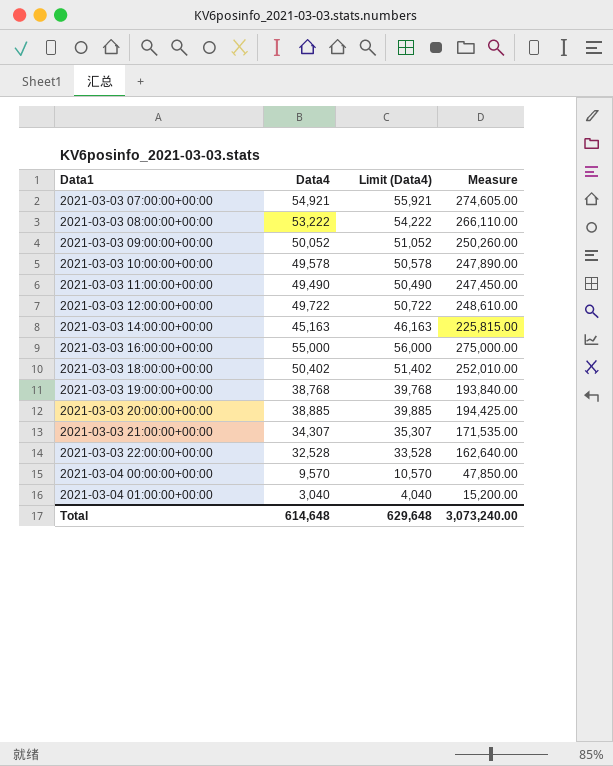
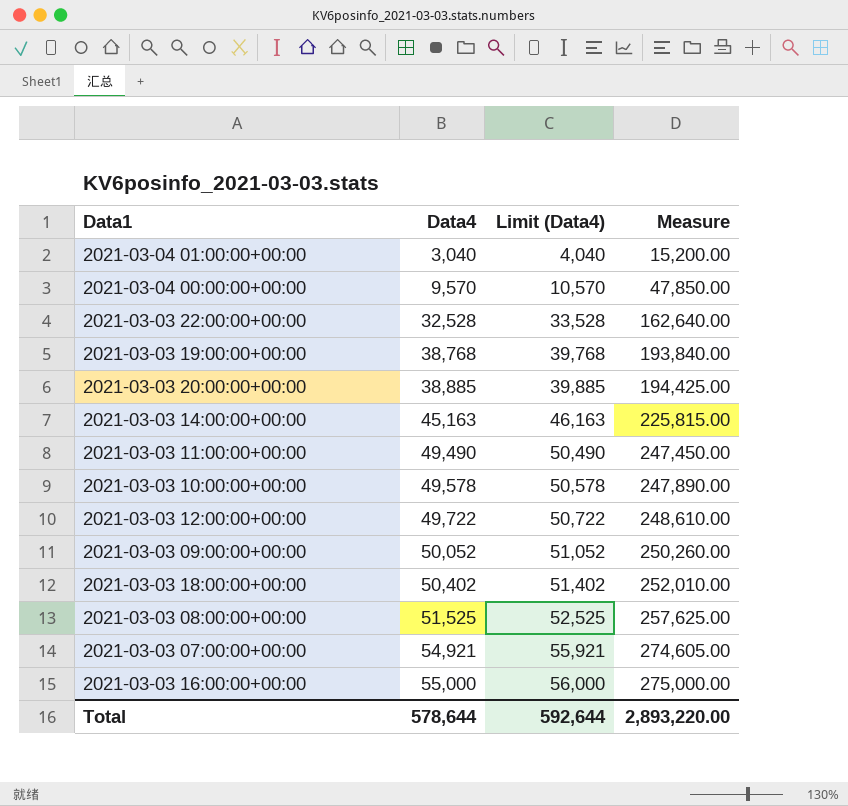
row order: Data1 ascending -> Data4 ascending
row 2021-03-03 21:00:00+00:00: 34,307 | 35,307 | 171,535.00 -> none
2021-03-03 08:00:00+00:00 | Data4: 53,222 -> 51,525
2021-03-03 08:00:00+00:00 | Limit (Data4): 54,222 -> 52,525
2021-03-03 08:00:00+00:00 | Measure: 266,110.00 -> 257,625.00
Total | Data4: 614,648 -> 578,644
Total | Limit (Data4): 629,648 -> 592,644
Total | Measure: 3,073,240.00 -> 2,893,220.00

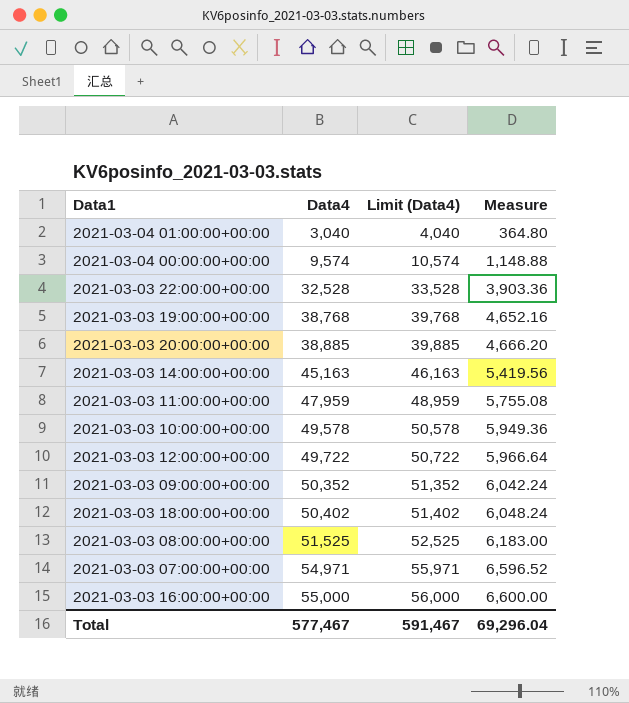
column Measure | formula: [Data4] * 5 -> [Data4] * 0.12
2021-03-04 00:00:00+00:00 | Data4: 9,570 -> 9,574
2021-03-04 00:00:00+00:00 | Limit (Data4): 10,570 -> 10,574
2021-03-03 11:00:00+00:00 | Data4: 49,490 -> 47,959
2021-03-03 11:00:00+00:00 | Limit (Data4): 50,490 -> 48,959
2021-03-03 09:00:00+00:00 | Data4: 50,052 -> 50,352
2021-03-03 09:00:00+00:00 | Limit (Data4): 51,052 -> 51,352
2021-03-03 07:00:00+00:00 | Data4: 54,921 -> 54,971
2021-03-03 07:00:00+00:00 | Limit (Data4): 55,921 -> 55,971
Total | Data4: 578,644 -> 577,467
Total | Limit (Data4): 592,644 -> 591,467
Total | Measure: 2,893,220.00 -> 69,296.04

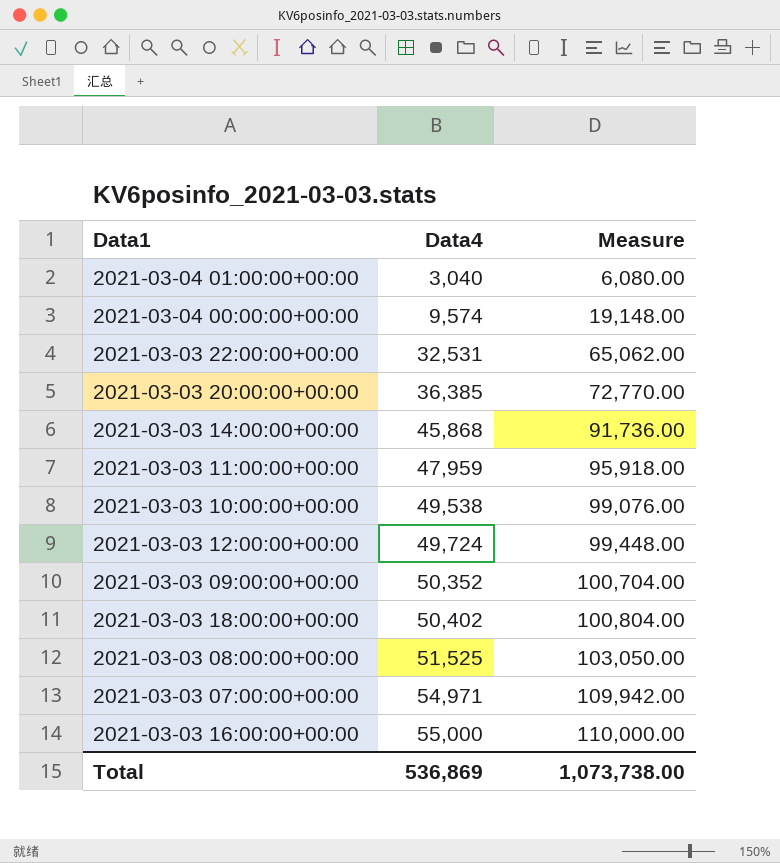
column Limit (Data4) | formula: [Data4] + 1000 -> none
column Measure | formula: [Data4] * 0.12 -> [Data4] * 2
row 2021-03-03 19:00:00+00:00: 38,768 | 39,768 | 4,652.16 -> none
2021-03-03 22:00:00+00:00 | Data4: 32,528 -> 32,531
2021-03-03 20:00:00+00:00 | Data4: 38,885 -> 36,385
2021-03-03 14:00:00+00:00 | Data4: 45,163 -> 45,868
2021-03-03 10:00:00+00:00 | Data4: 49,578 -> 49,538
2021-03-03 12:00:00+00:00 | Data4: 49,722 -> 49,724
Total | Data4: 577,467 -> 536,869
Total | Measure: 69,296.04 -> 1,073,738.00

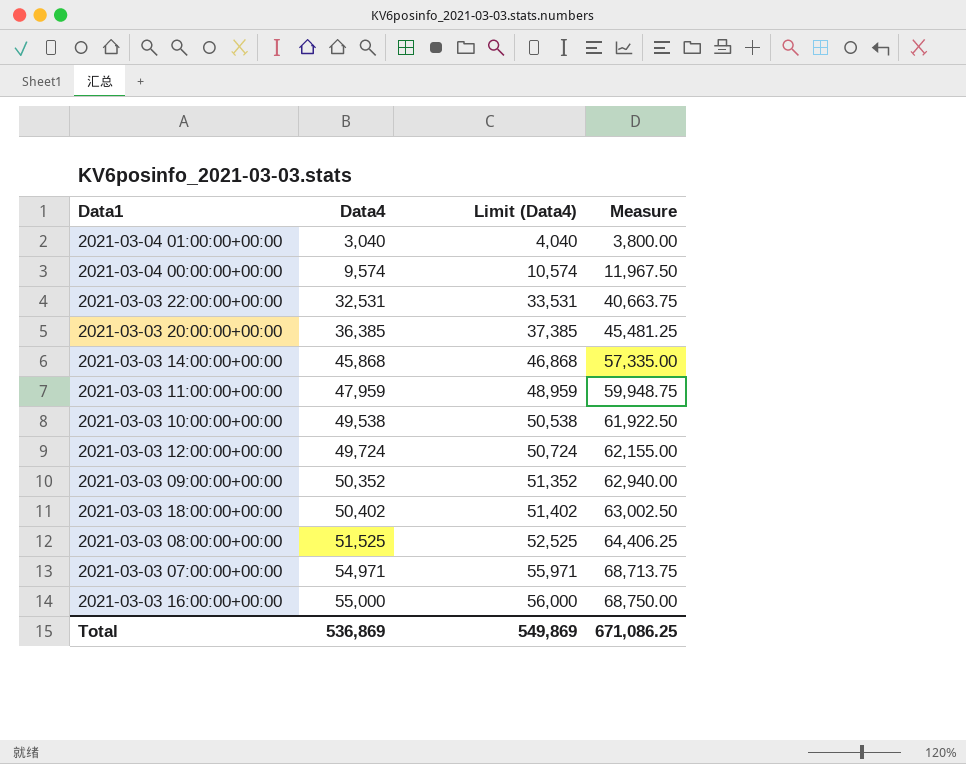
column Limit (Data4) | formula: none -> [Data4] + 1000
column Measure | formula: [Data4] * 2 -> [Data4] * 1.25
Total | Measure: 1,073,738.00 -> 671,086.25

